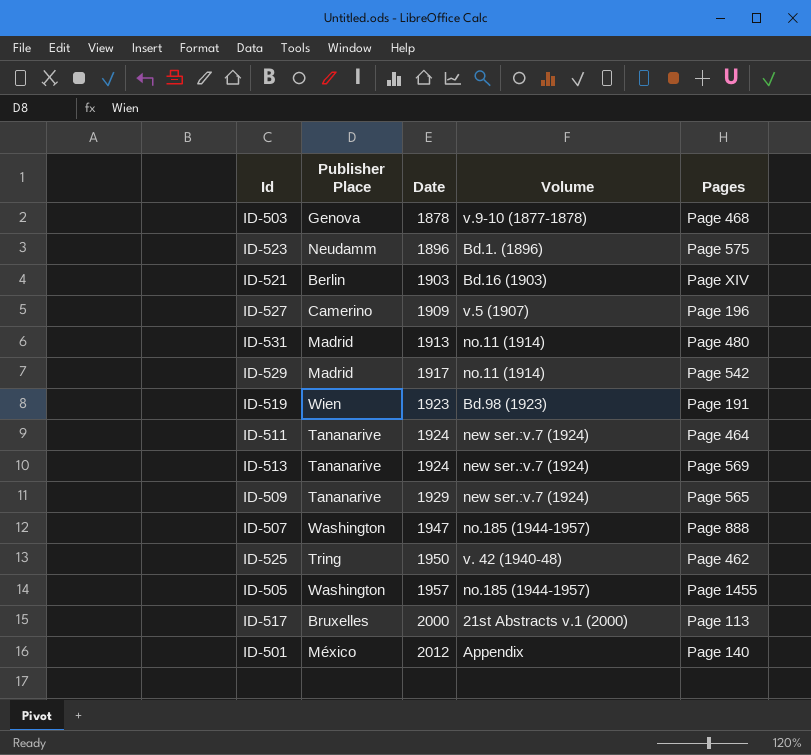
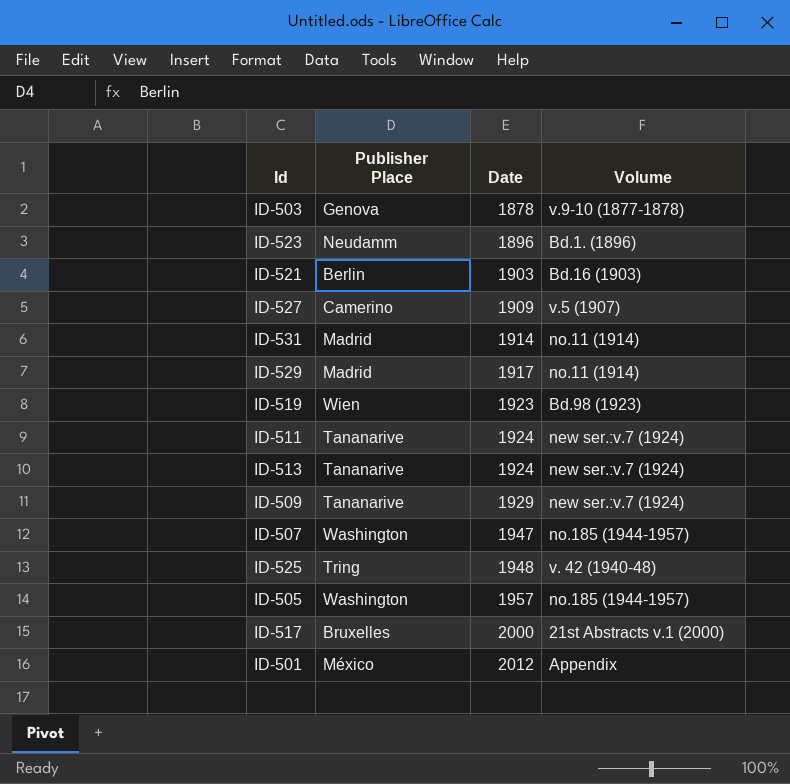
column Pages | position: 5 -> none
ID-531 | Date: 1913 -> 1914
ID-525 | Date: 1950 -> 1948

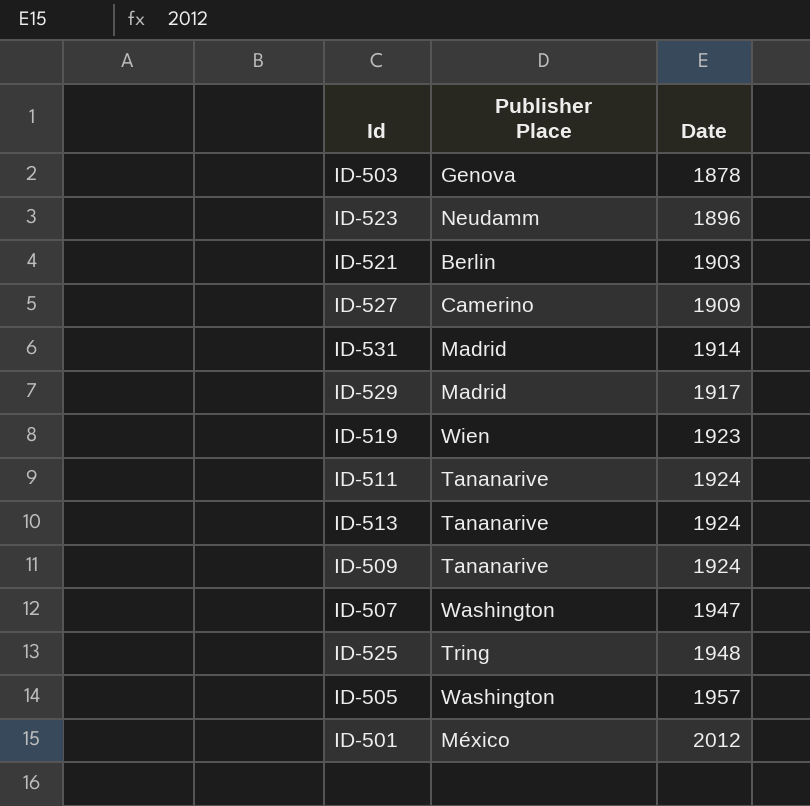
column Volume | position: 4 -> none
row ID-517: Bruxelles | 2000 | 21st Abstracts v.1 (2000) -> none
ID-509 | Date: 1929 -> 1924

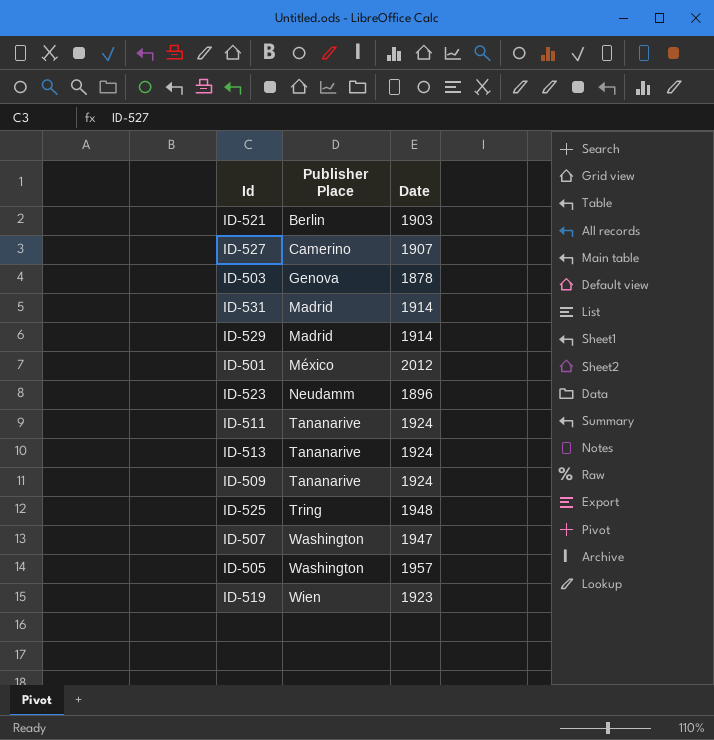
row order: Date ascending -> Publisher Place ascending
ID-527 | Date: 1909 -> 1907
ID-529 | Date: 1917 -> 1914

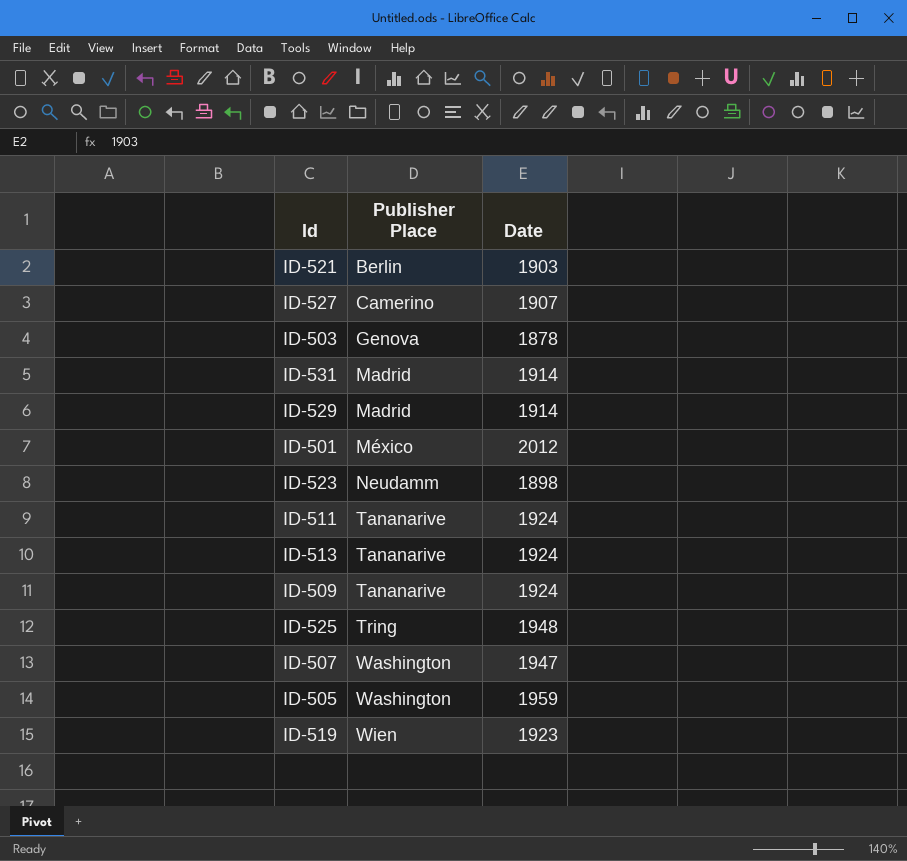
ID-523 | Date: 1896 -> 1898
ID-505 | Date: 1957 -> 1959

